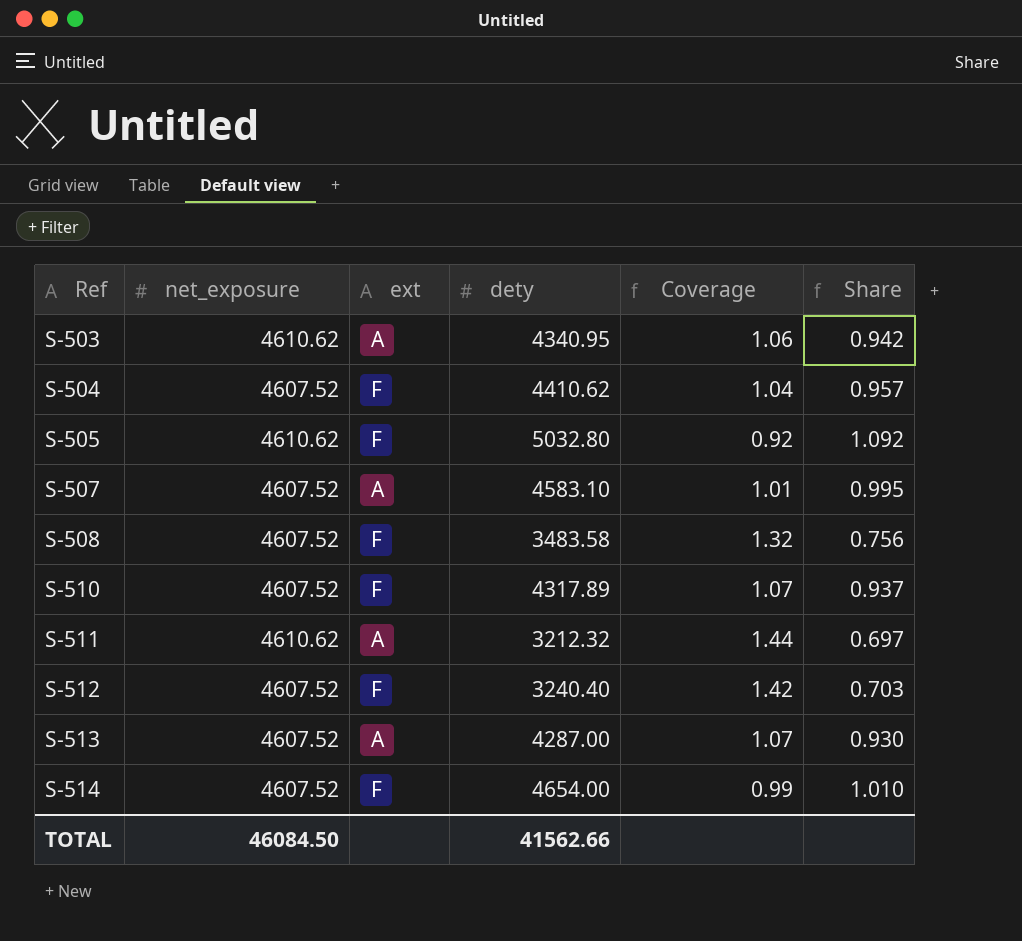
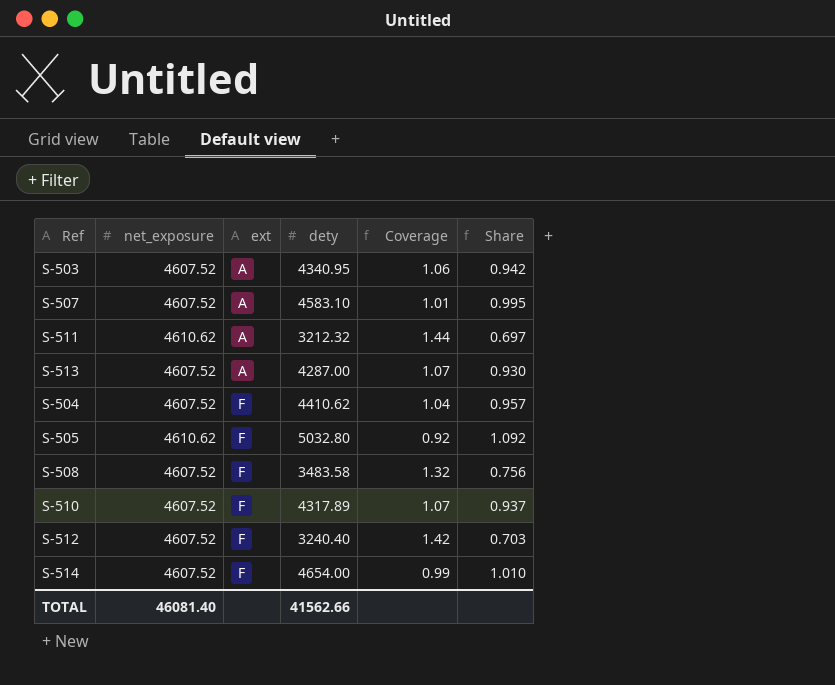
row order: Ref ascending -> ext ascending
S-503 | net_exposure: 4610.62 -> 4607.52
TOTAL | net_exposure: 46084.50 -> 46081.40

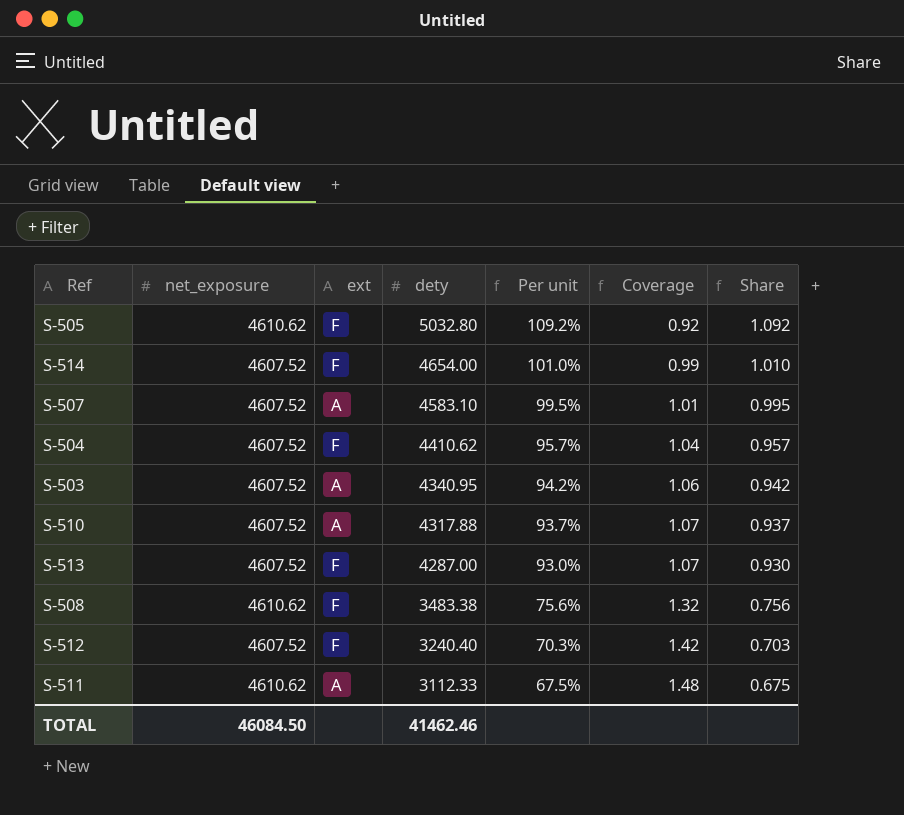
row order: ext ascending -> dety descending
column Per unit | formula: none -> [dety] / [net_exposure]
S-510 | ext: F -> A
S-510 | dety: 4317.89 -> 4317.88
S-513 | ext: A -> F
S-508 | net_exposure: 4607.52 -> 4610.62
S-508 | dety: 3483.58 -> 3483.38
S-511 | dety: 3212.32 -> 3112.33
S-511 | Coverage: 1.44 -> 1.48
S-511 | Share: 0.697 -> 0.675
TOTAL | net_exposure: 46081.40 -> 46084.50
TOTAL | dety: 41562.66 -> 41462.46

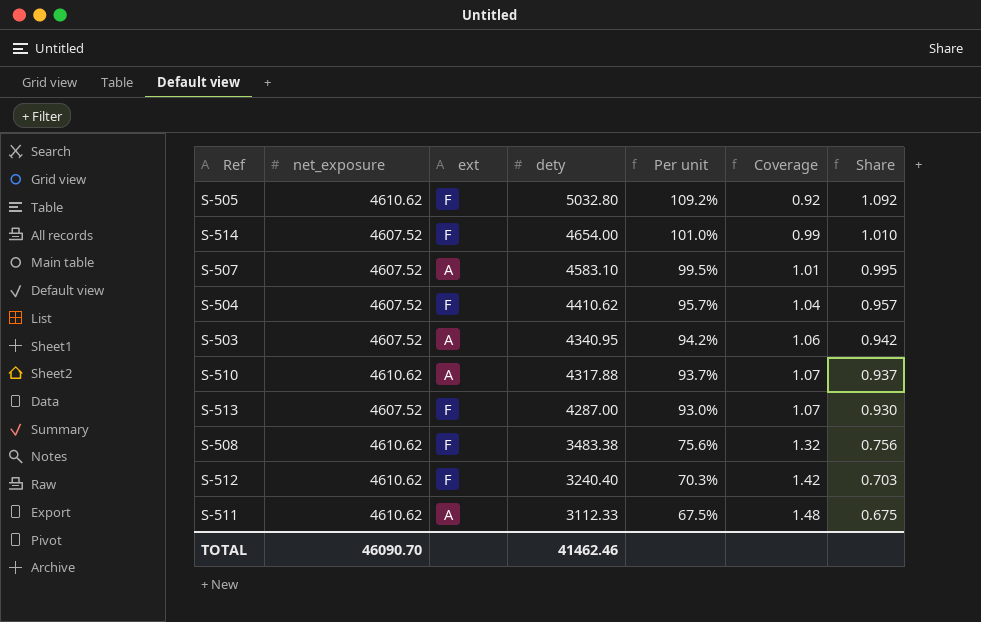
S-510 | net_exposure: 4607.52 -> 4610.62
S-512 | net_exposure: 4607.52 -> 4610.62
TOTAL | net_exposure: 46084.50 -> 46090.70

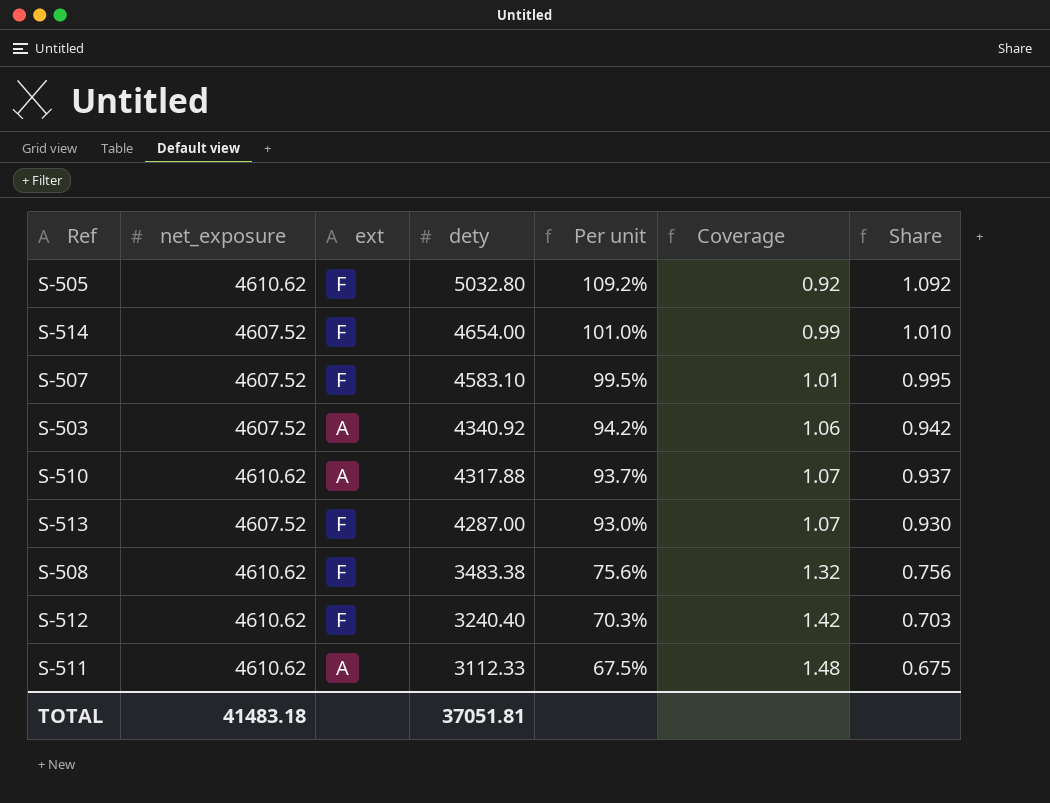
row S-504: 4607.52 | F | 4410.62 | 95.7% | 1.04 | 0.957 -> none
S-507 | ext: A -> F
S-503 | dety: 4340.95 -> 4340.92
TOTAL | net_exposure: 46090.70 -> 41483.18
TOTAL | dety: 41462.46 -> 37051.81

